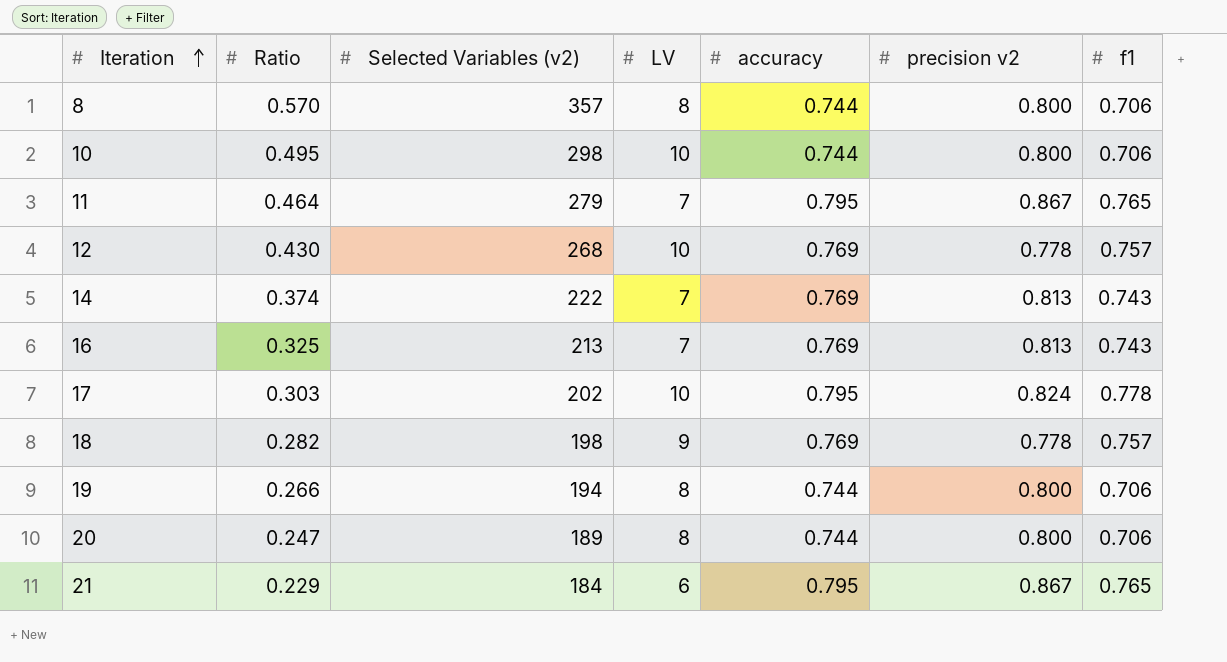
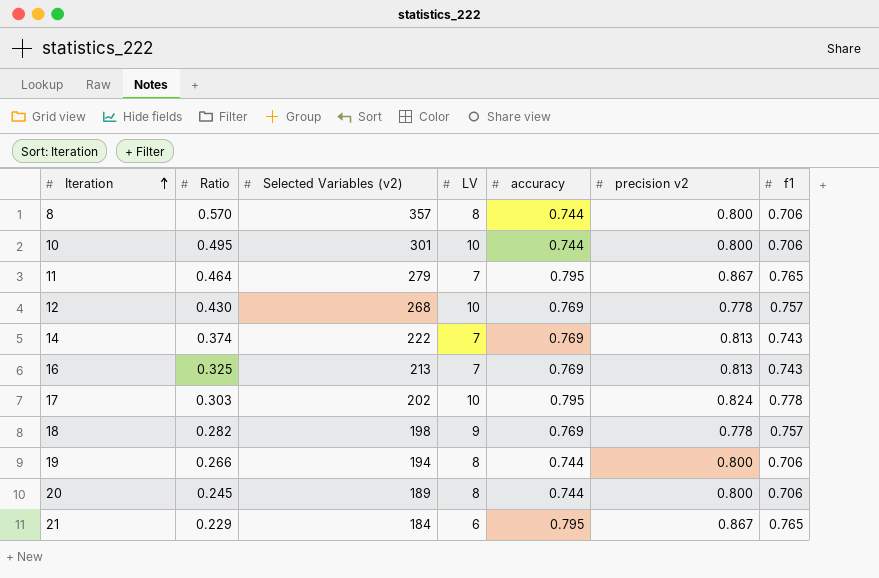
10 | Selected Variables (v2): 298 -> 301
20 | Ratio: 0.247 -> 0.245

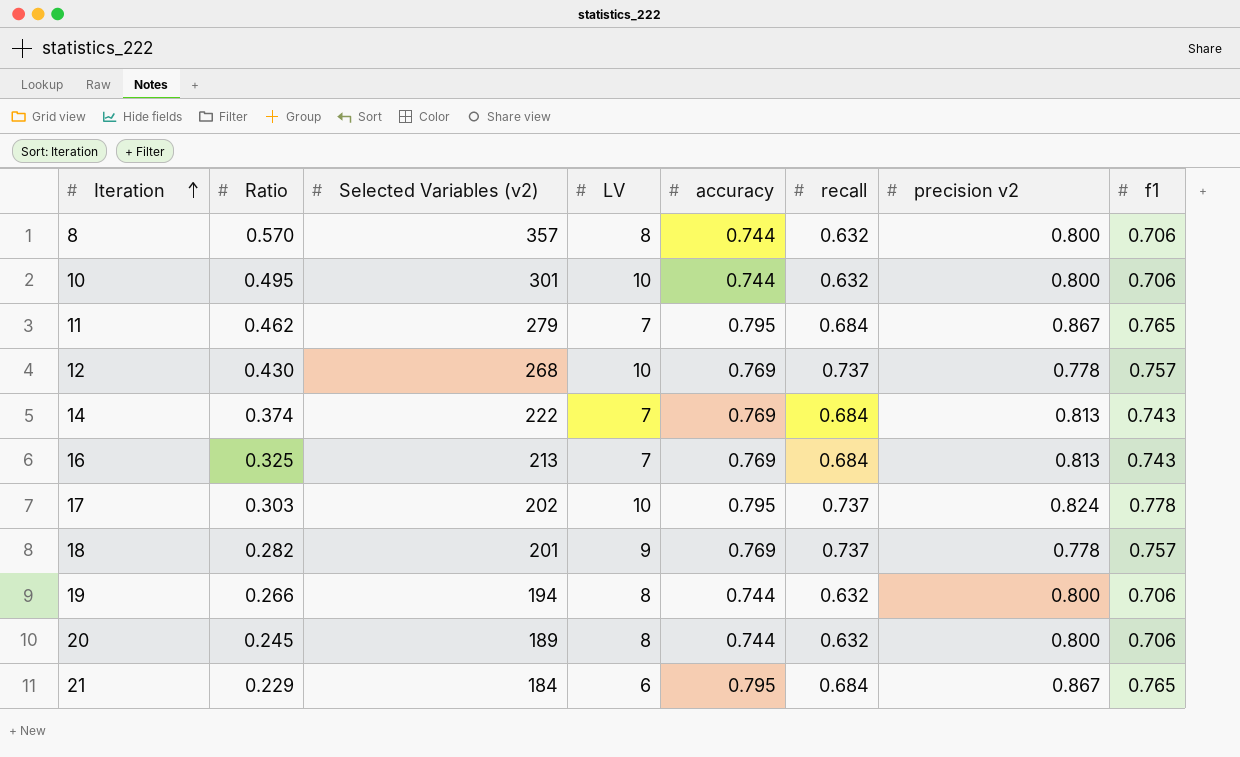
column recall | position: none -> 6
11 | Ratio: 0.464 -> 0.462
18 | Selected Variables (v2): 198 -> 201

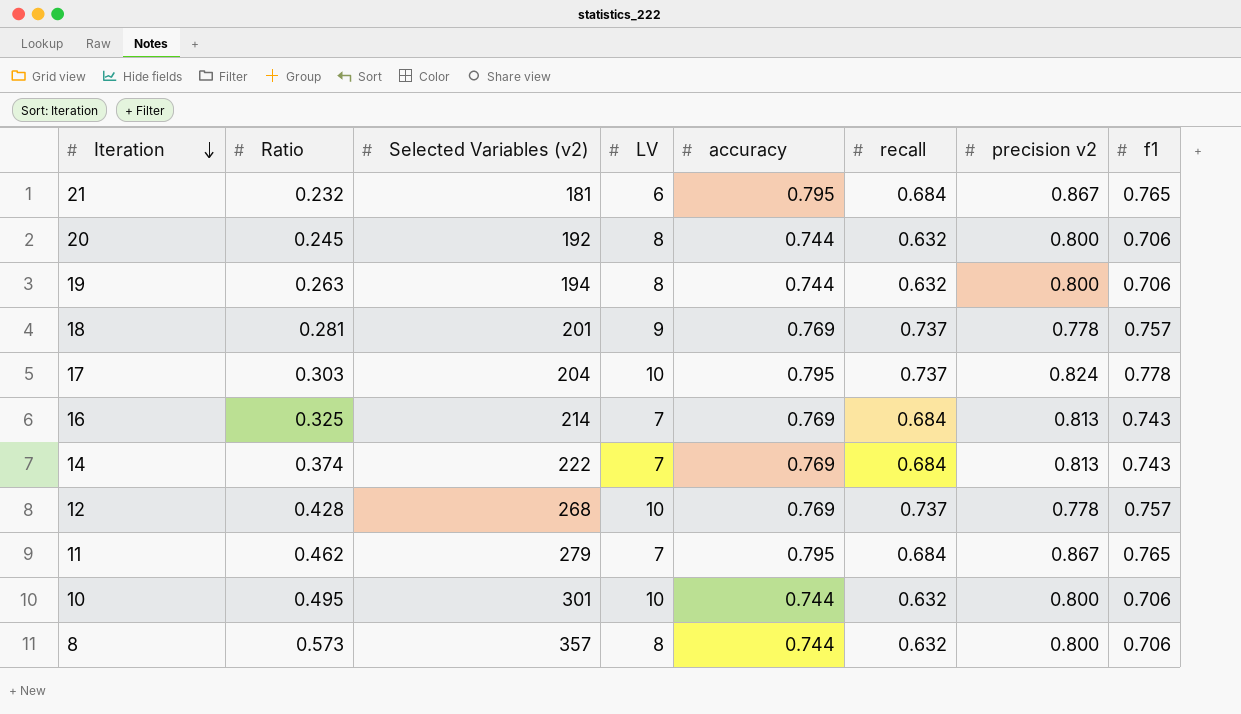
row order: Iteration ascending -> Iteration descending
21 | Ratio: 0.229 -> 0.232
21 | Selected Variables (v2): 184 -> 181
20 | Selected Variables (v2): 189 -> 192
19 | Ratio: 0.266 -> 0.263
18 | Ratio: 0.282 -> 0.281
17 | Selected Variables (v2): 202 -> 204
16 | Selected Variables (v2): 213 -> 214
12 | Ratio: 0.430 -> 0.428
8 | Ratio: 0.570 -> 0.573

